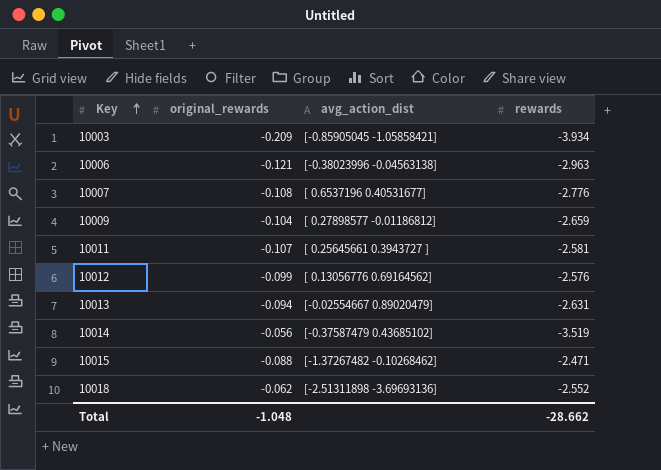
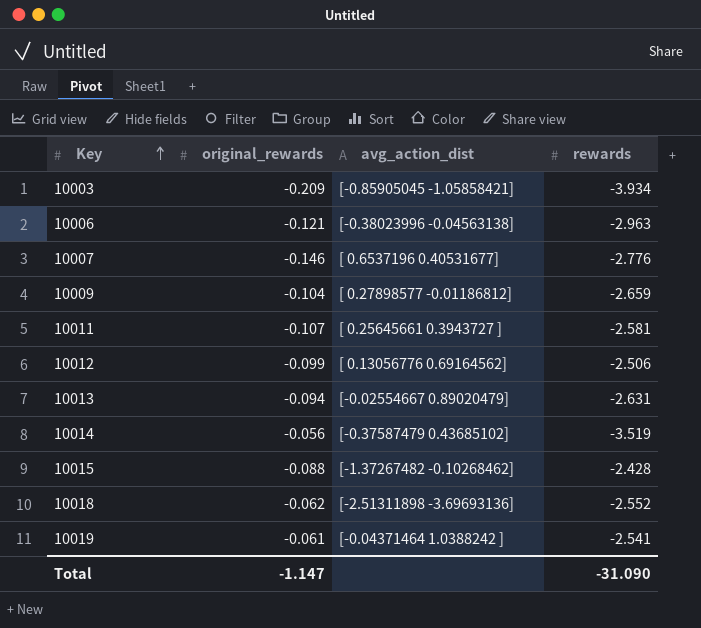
10007 | original_rewards: -0.108 -> -0.146
10012 | rewards: -2.576 -> -2.506
10015 | rewards: -2.471 -> -2.428
row 10019: none -> -0.061 | [-0.04371464 1.0388242 ] | -2.541
Total | original_rewards: -1.048 -> -1.147
Total | rewards: -28.662 -> -31.090

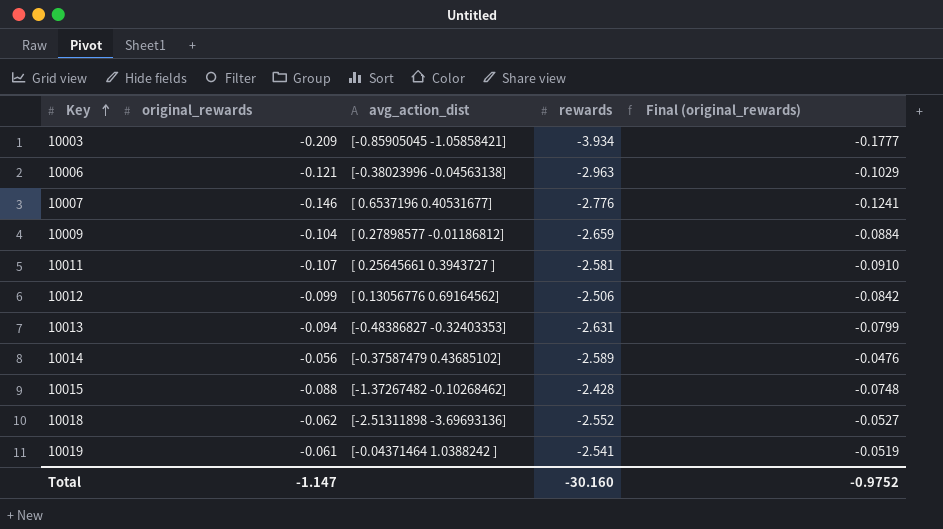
column Final (original_rewards) | formula: none -> [original_rewards] * 0.85
10013 | avg_action_dist: [-0.02554667 0.89020479] -> [-0.48386827 -0.32403353]
10014 | rewards: -3.519 -> -2.589
Total | rewards: -31.090 -> -30.160

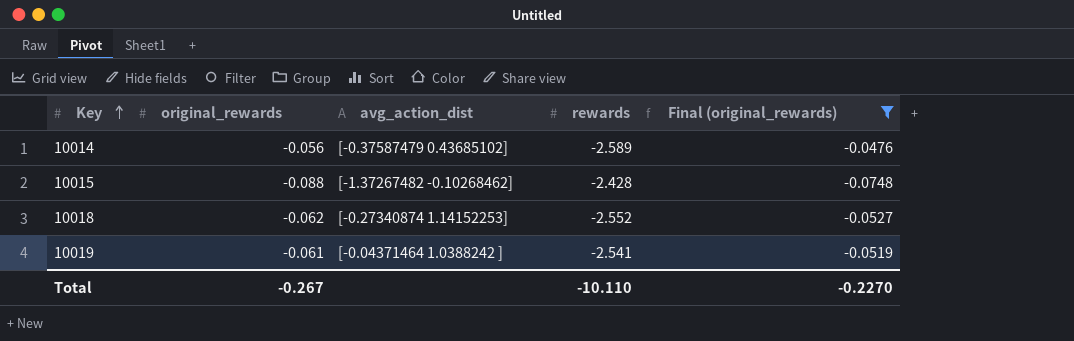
filter: none -> Final (original_rewards) >= -0.0748
10018 | avg_action_dist: [-2.51311898 -3.69693136] -> [-0.27340874 1.14152253]
Total | original_rewards: -1.147 -> -0.267
Total | rewards: -30.160 -> -10.110
Total | Final (original_rewards): -0.9752 -> -0.2270

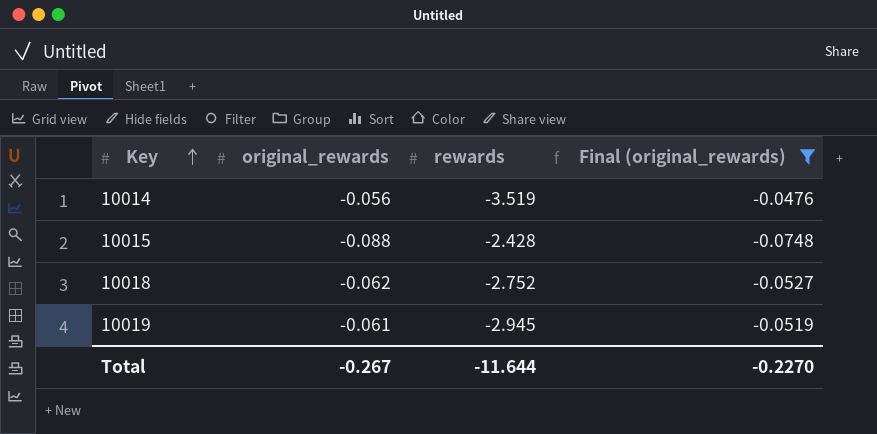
column avg_action_dist | position: 3 -> none
10014 | rewards: -2.589 -> -3.519
10018 | rewards: -2.552 -> -2.752
10019 | rewards: -2.541 -> -2.945
Total | rewards: -10.110 -> -11.644

